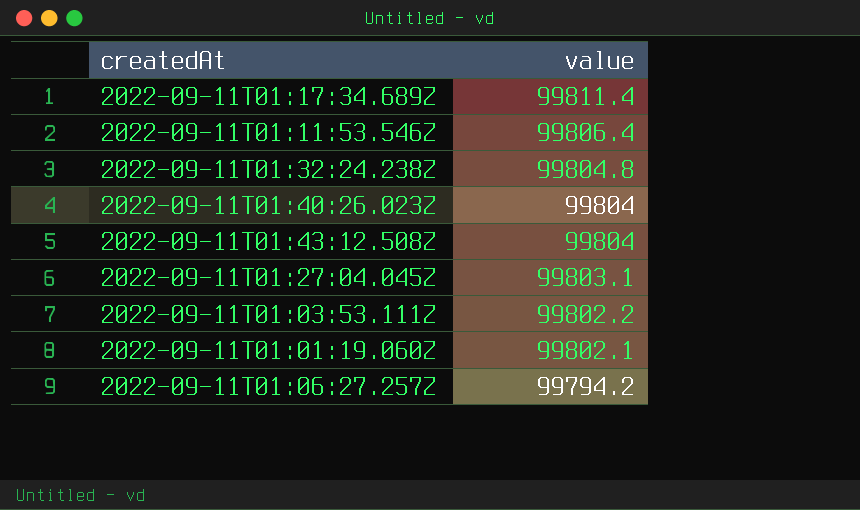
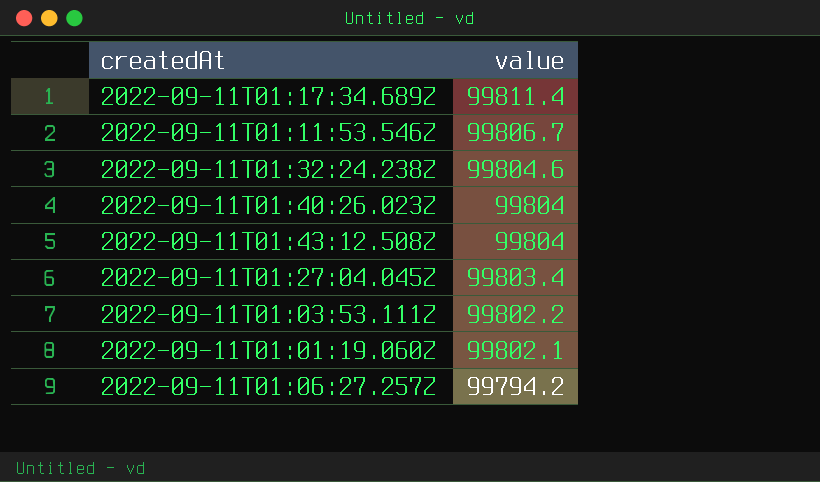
2022-09-11T01:11:53.546Z | value: 99806.4 -> 99806.7
2022-09-11T01:32:24.238Z | value: 99804.8 -> 99804.6
2022-09-11T01:27:04.045Z | value: 99803.1 -> 99803.4

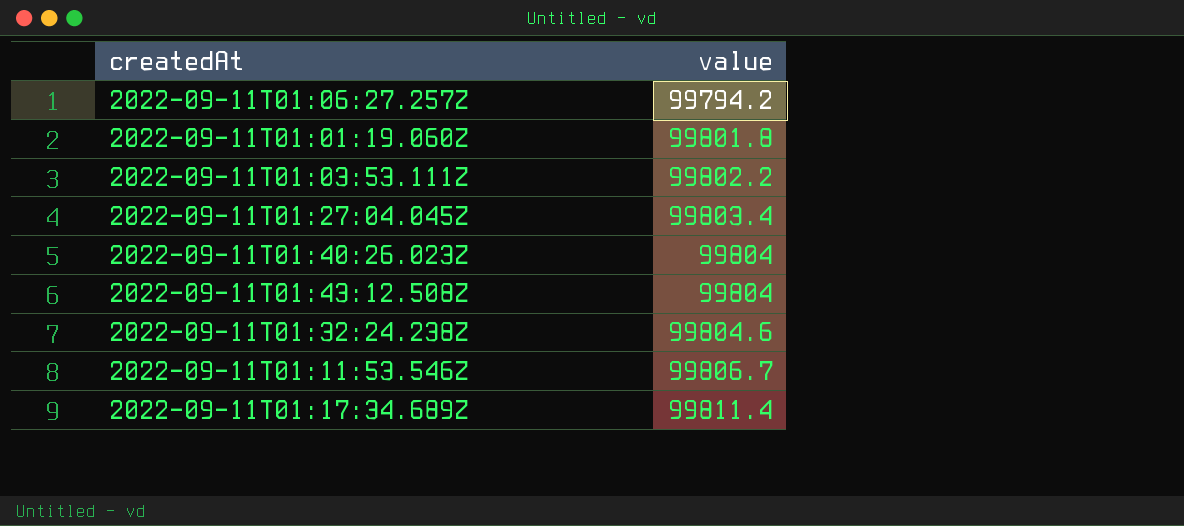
row order: value descending -> value ascending
2022-09-11T01:01:19.060Z | value: 99802.1 -> 99801.8

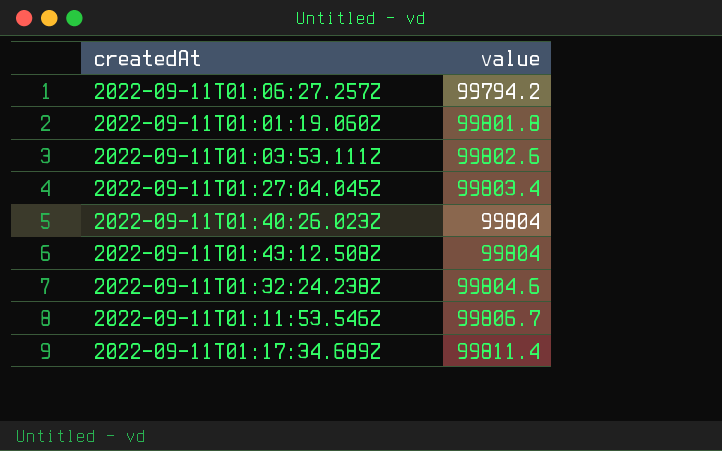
2022-09-11T01:03:53.111Z | value: 99802.2 -> 99802.6

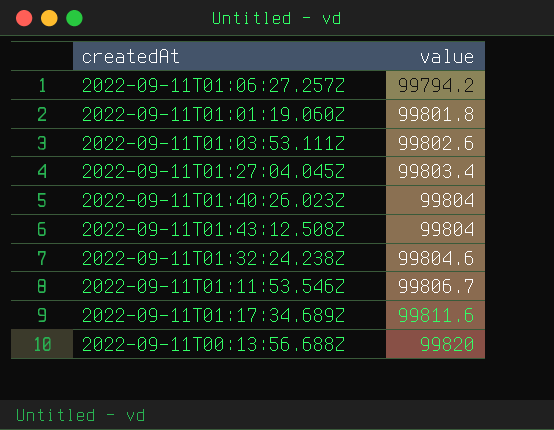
2022-09-11T01:17:34.689Z | value: 99811.4 -> 99811.6
row 2022-09-11T00:13:56.688Z: none -> 99820

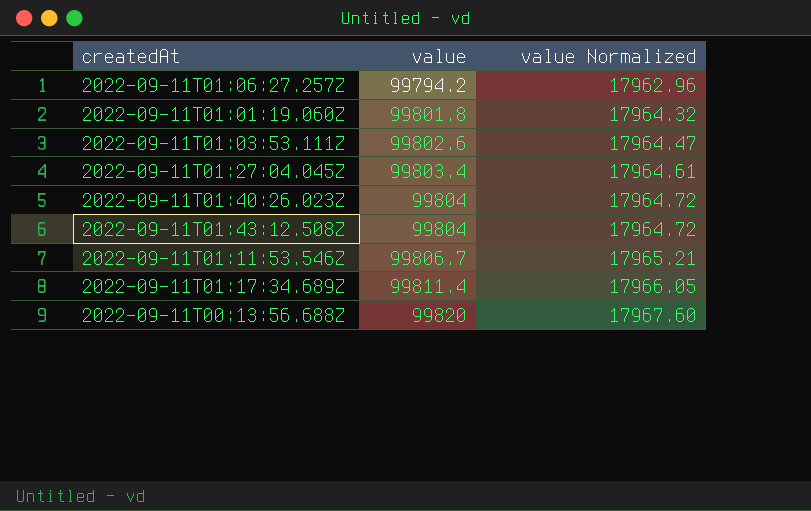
column value Normalized | formula: none -> [value] * 0.18
row 2022-09-11T01:32:24.238Z: 99804.6 -> none
2022-09-11T01:17:34.689Z | value: 99811.6 -> 99811.4

